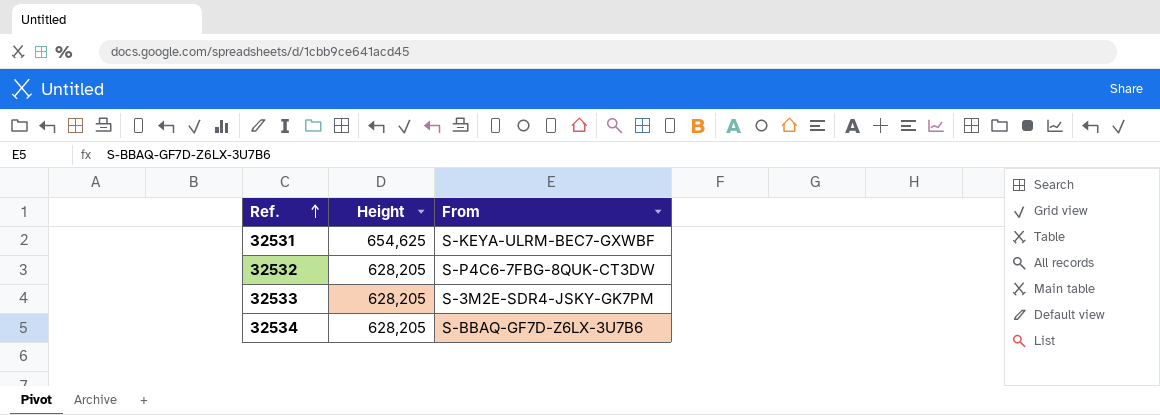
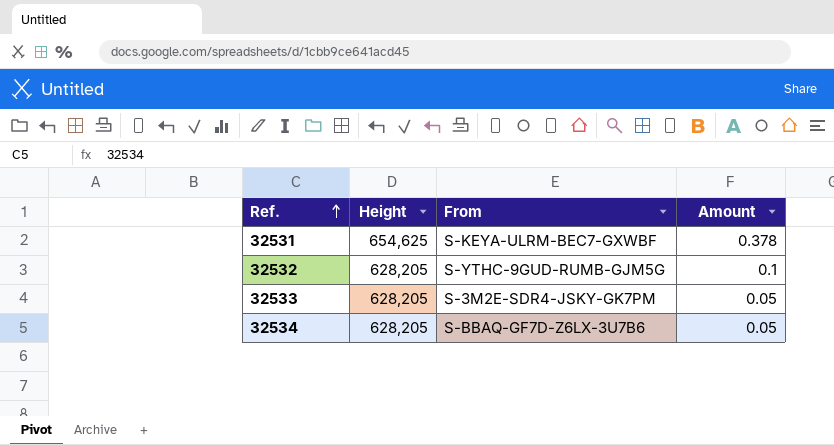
column Amount | position: none -> 4
32532 | From: S-P4C6-7FBG-8QUK-CT3DW -> S-YTHC-9GUD-RUMB-GJM5G

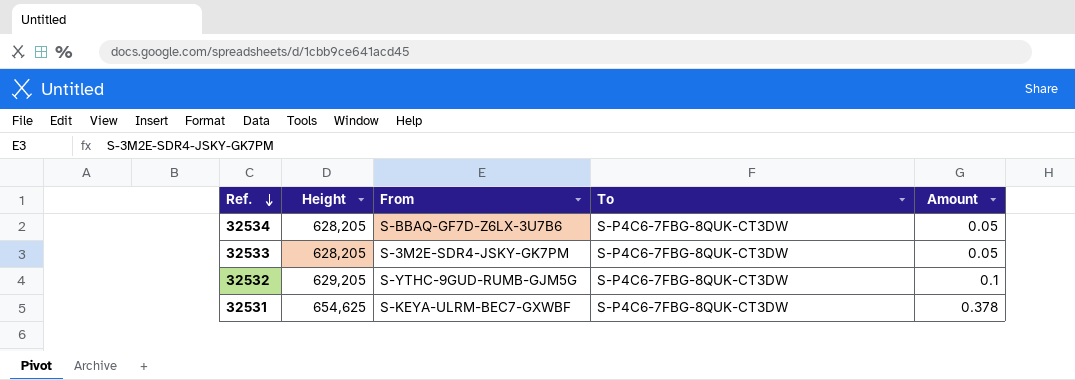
row order: Ref. ascending -> Ref. descending
column To | position: none -> 4
32532 | Height: 628,205 -> 629,205

